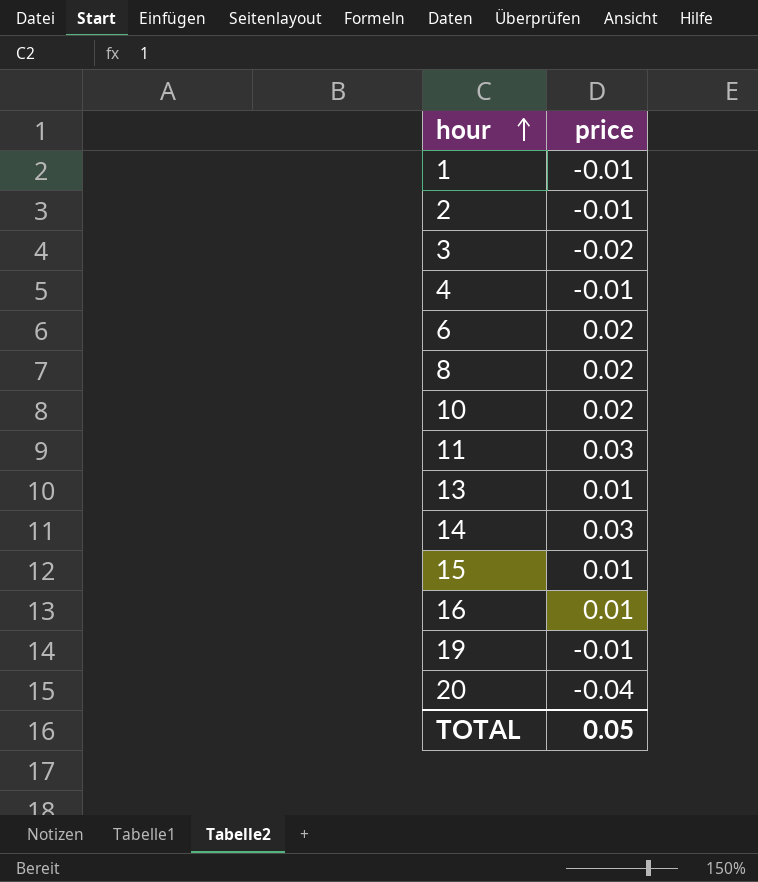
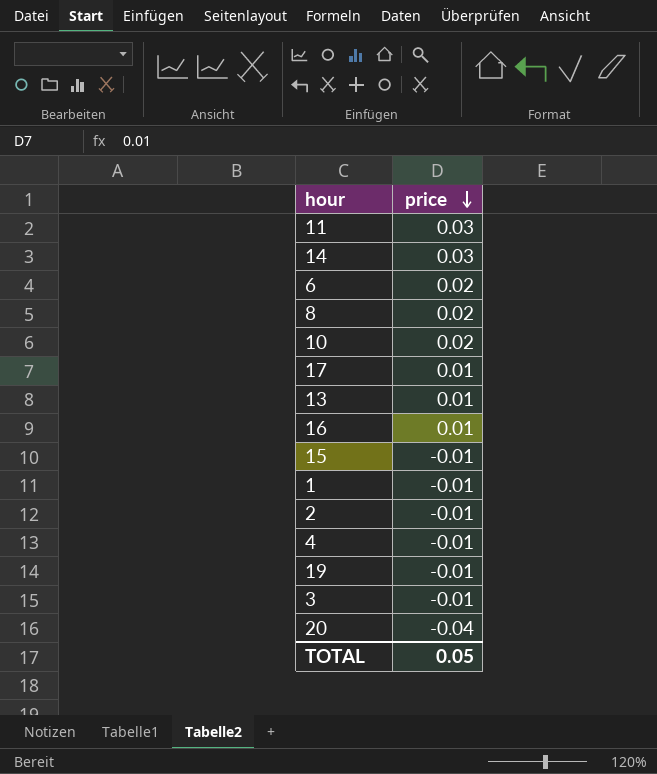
row order: hour ascending -> price descending
row 17: none -> 0.01
15 | price: 0.01 -> -0.01
3 | price: -0.02 -> -0.01

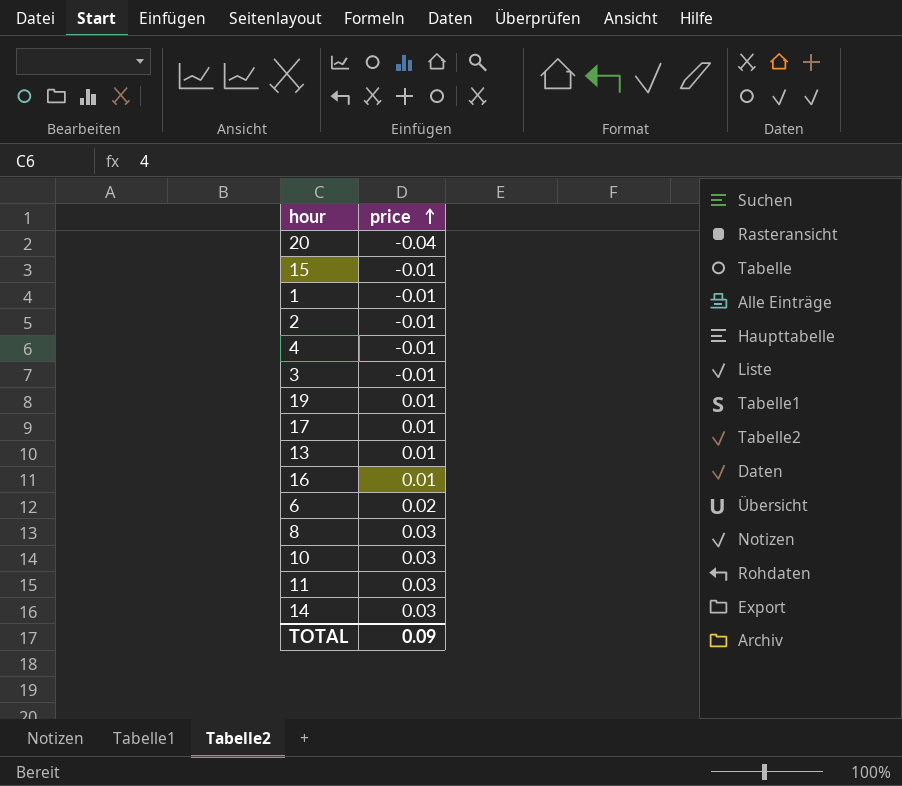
row order: price descending -> price ascending
19 | price: -0.01 -> 0.01
8 | price: 0.02 -> 0.03
10 | price: 0.02 -> 0.03
TOTAL | price: 0.05 -> 0.09

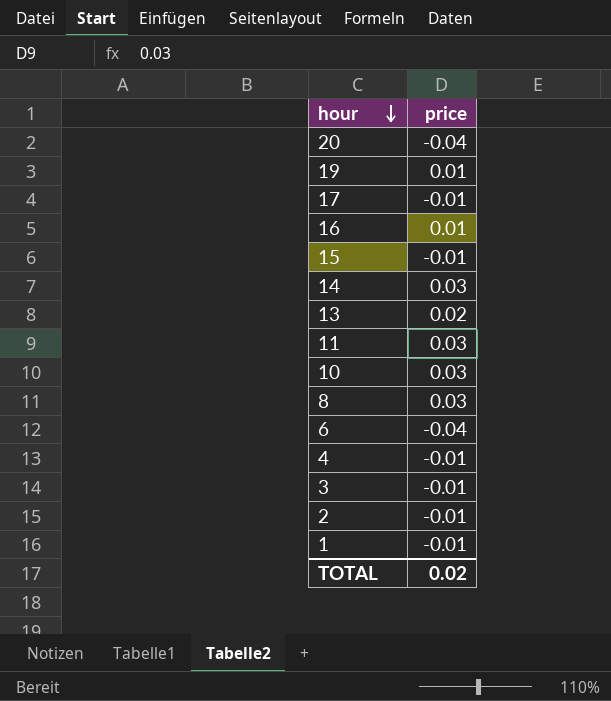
row order: price ascending -> hour descending
17 | price: 0.01 -> -0.01
13 | price: 0.01 -> 0.02
6 | price: 0.02 -> -0.04
TOTAL | price: 0.09 -> 0.02

